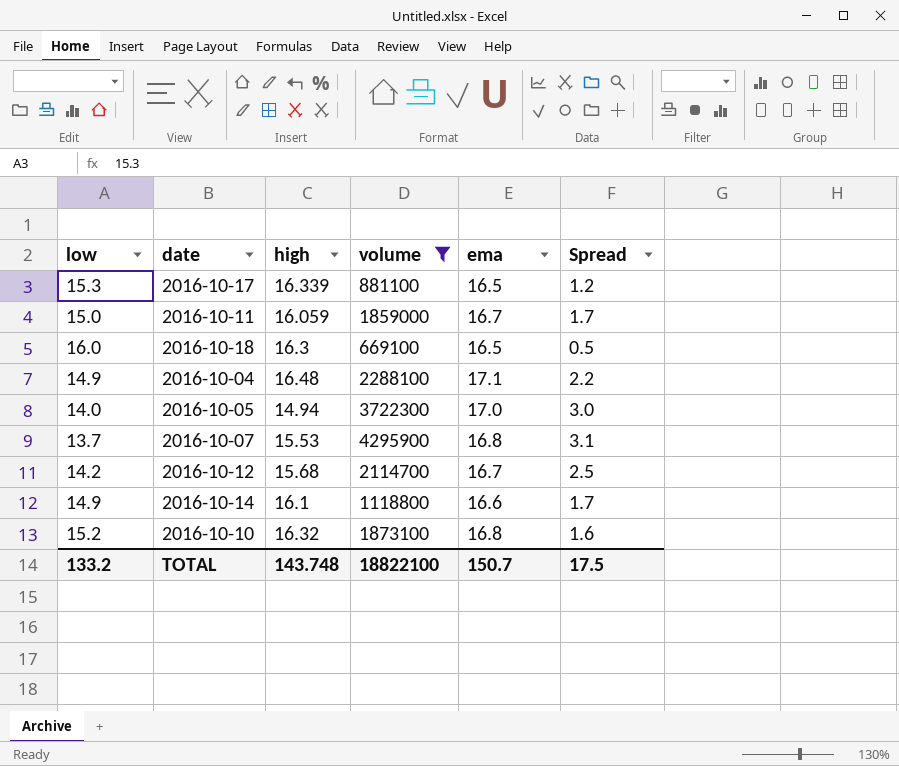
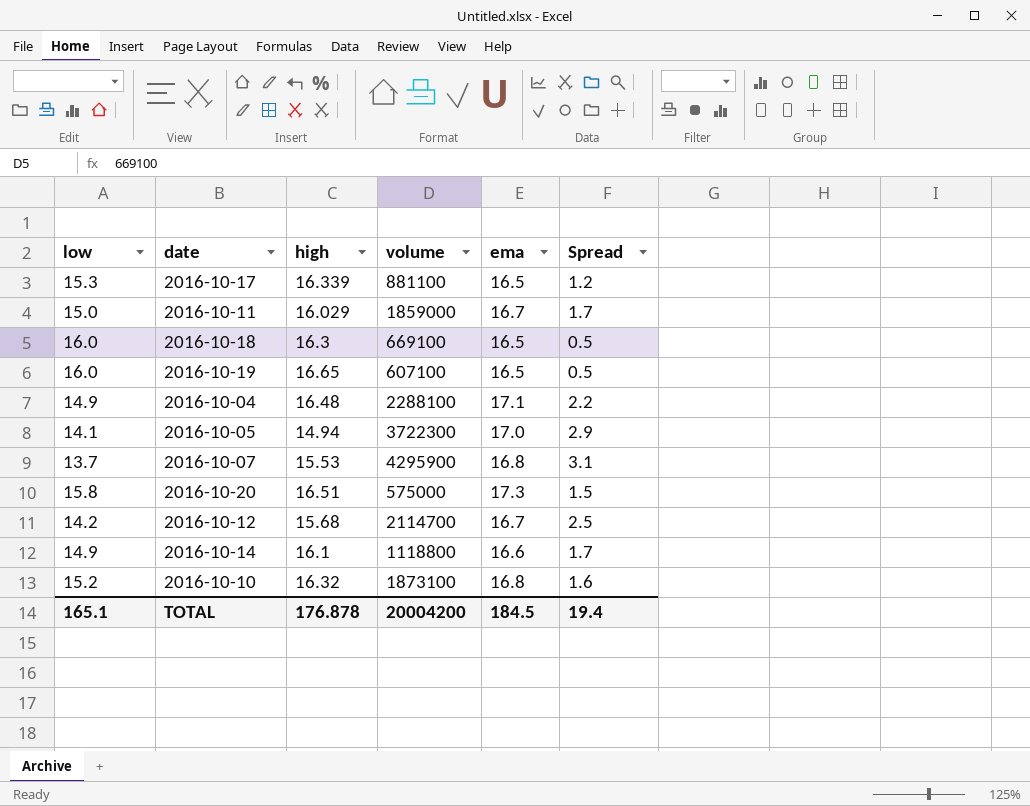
filter: volume >= 669100 -> none
2016-10-11 | high: 16.059 -> 16.029
2016-10-05 | low: 14.0 -> 14.1
2016-10-05 | Spread: 3.0 -> 2.9
TOTAL | low: 133.2 -> 165.1
TOTAL | high: 143.748 -> 176.878
TOTAL | volume: 18822100 -> 20004200
TOTAL | ema: 150.7 -> 184.5
TOTAL | Spread: 17.5 -> 19.4

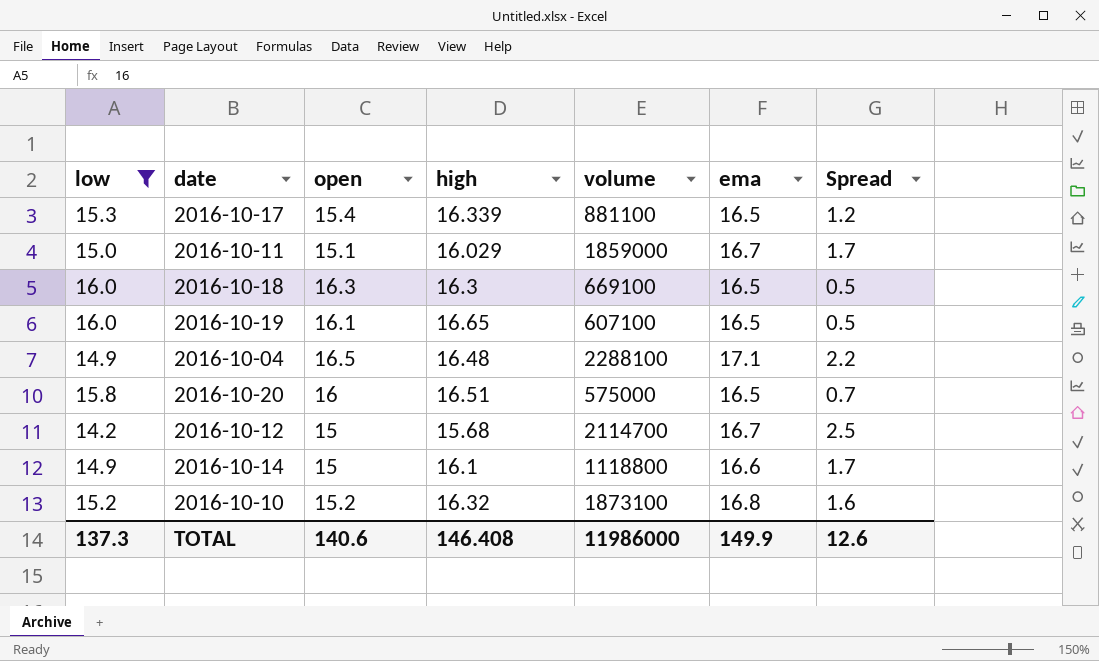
filter: none -> low >= 14.2
column open | position: none -> 3
2016-10-20 | ema: 17.3 -> 16.5
2016-10-20 | Spread: 1.5 -> 0.7
TOTAL | low: 165.1 -> 137.3
TOTAL | high: 176.878 -> 146.408
TOTAL | volume: 20004200 -> 11986000
TOTAL | ema: 184.5 -> 149.9
TOTAL | Spread: 19.4 -> 12.6

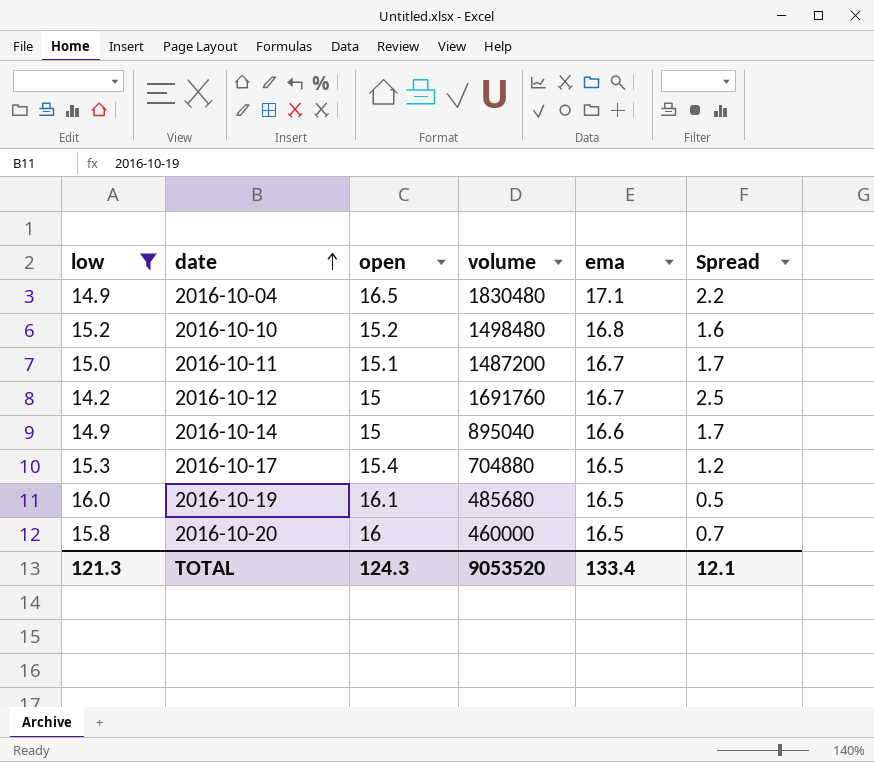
row order: none -> date ascending
column high | position: 4 -> none
row 2016-10-18: 16.0 | 16.3 | 16.3 | 669100 | 16.5 | 0.5 -> none
2016-10-04 | volume: 2288100 -> 1830480
2016-10-10 | volume: 1873100 -> 1498480
2016-10-11 | volume: 1859000 -> 1487200
2016-10-12 | volume: 2114700 -> 1691760
2016-10-14 | volume: 1118800 -> 895040
2016-10-17 | volume: 881100 -> 704880
2016-10-19 | volume: 607100 -> 485680
2016-10-20 | volume: 575000 -> 460000
TOTAL | low: 137.3 -> 121.3
TOTAL | open: 140.6 -> 124.3
TOTAL | volume: 11986000 -> 9053520
TOTAL | ema: 149.9 -> 133.4
TOTAL | Spread: 12.6 -> 12.1

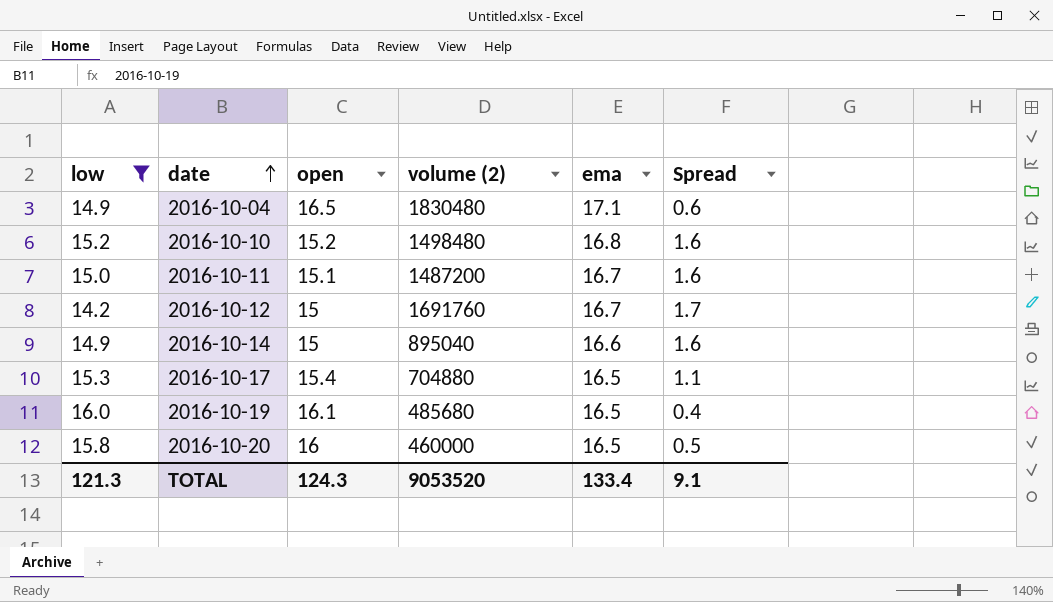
column name: volume -> volume (2)
column Spread | formula: [ema] - [low] -> [ema] - [open]
TOTAL | Spread: 12.1 -> 9.1

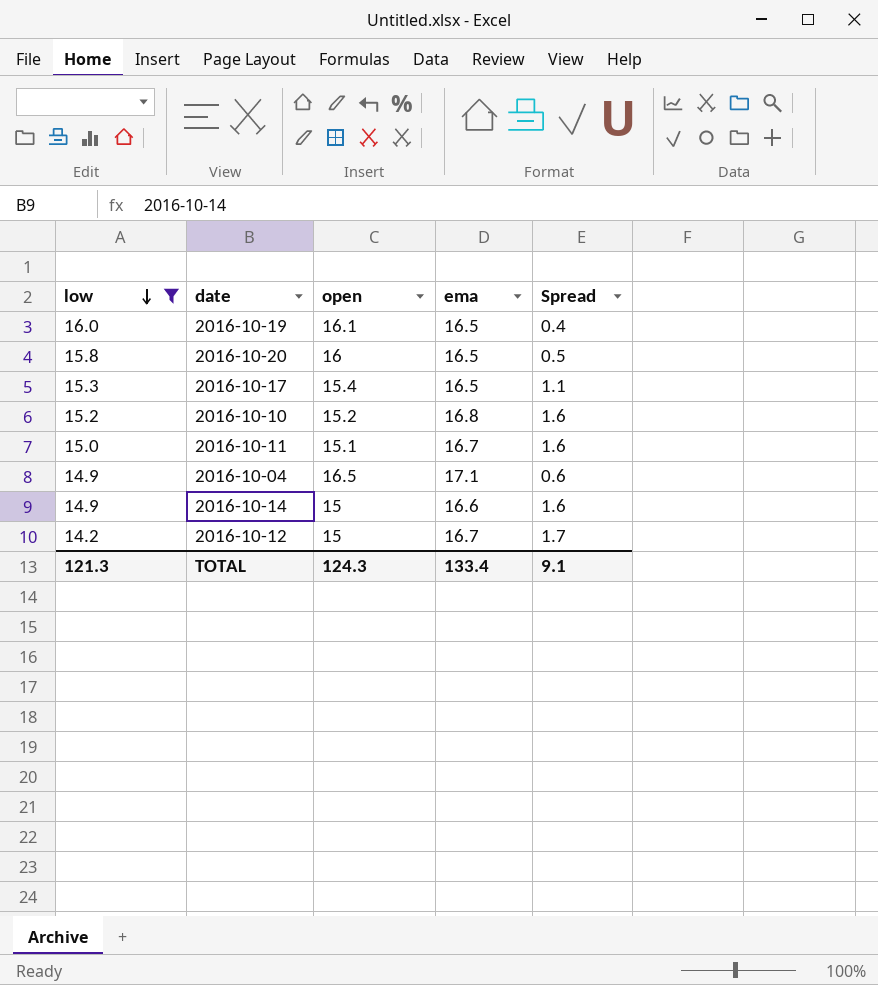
row order: date ascending -> low descending
column volume (2) | position: 4 -> none

